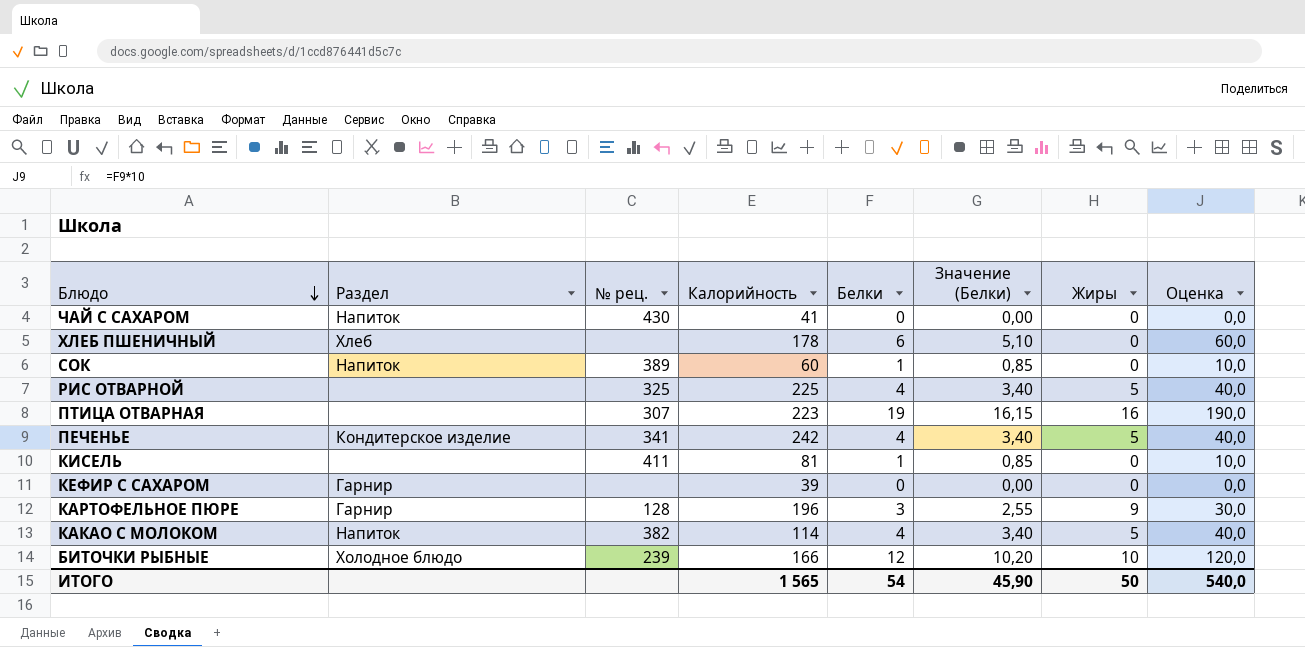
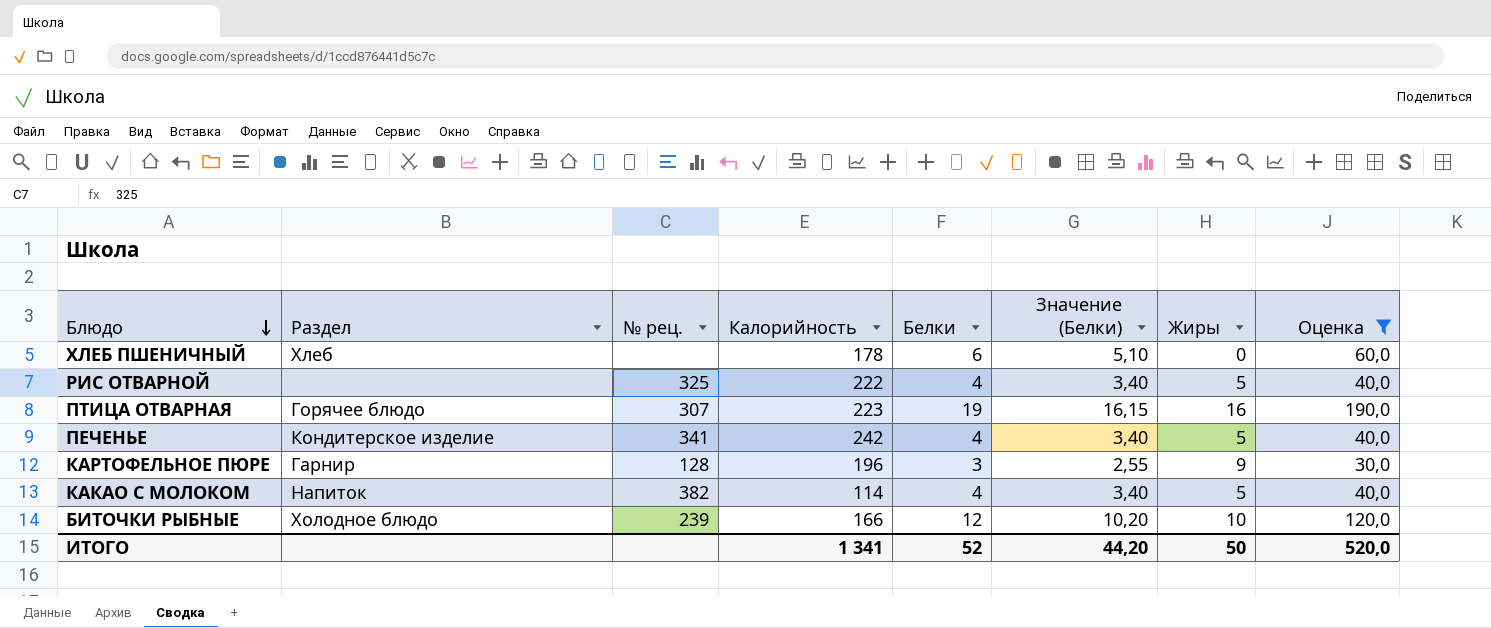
filter: none -> Оценка >= 30,0
РИС ОТВАРНОЙ | Калорийность: 225 -> 222
ПТИЦА ОТВАРНАЯ | Раздел: none -> Горячее блюдо
ИТОГО | Калорийность: 1 565 -> 1 341
ИТОГО | Белки: 54 -> 52
ИТОГО | Значение (Белки): 45,90 -> 44,20
ИТОГО | Оценка: 540,0 -> 520,0

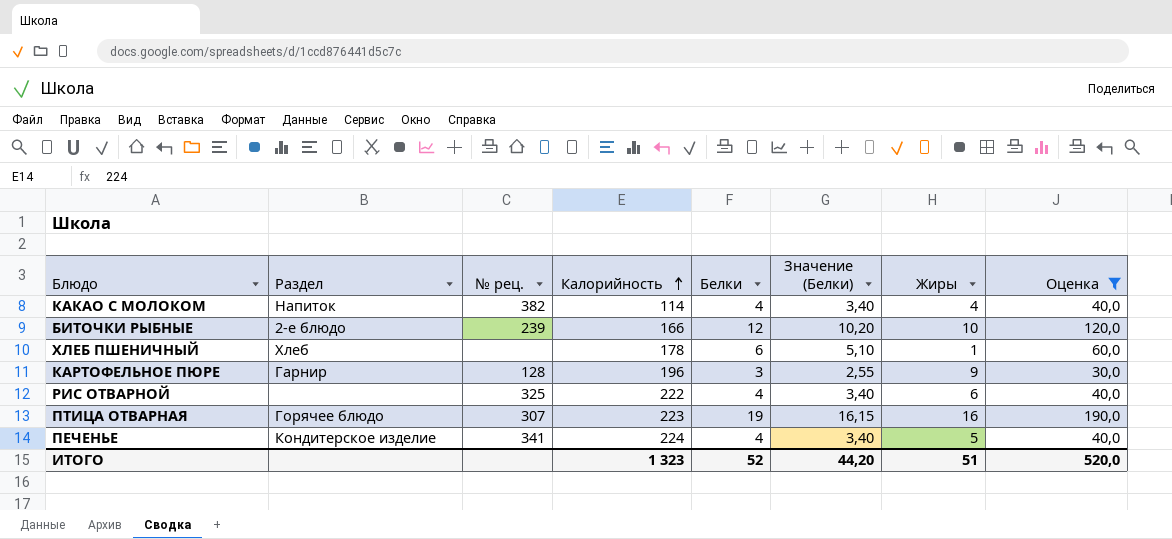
row order: Блюдо descending -> Калорийность ascending
КАКАО С МОЛОКОМ | Жиры: 5 -> 4
БИТОЧКИ РЫБНЫЕ | Раздел: Холодное блюдо -> 2-е блюдо
ХЛЕБ ПШЕНИЧНЫЙ | Жиры: 0 -> 1
РИС ОТВАРНОЙ | Жиры: 5 -> 6
ПЕЧЕНЬЕ | Калорийность: 242 -> 224
ИТОГО | Калорийность: 1 341 -> 1 323
ИТОГО | Жиры: 50 -> 51

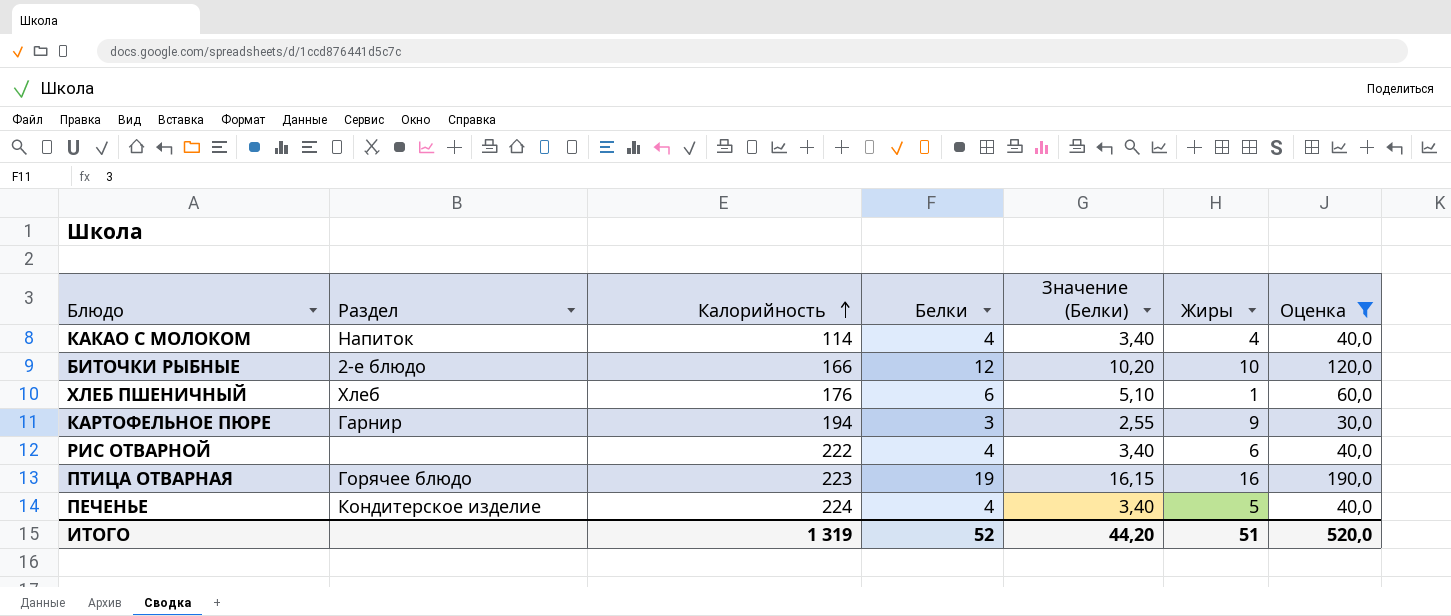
column № рец. | position: 3 -> none
ХЛЕБ ПШЕНИЧНЫЙ | Калорийность: 178 -> 176
КАРТОФЕЛЬНОЕ ПЮРЕ | Калорийность: 196 -> 194
ИТОГО | Калорийность: 1 323 -> 1 319

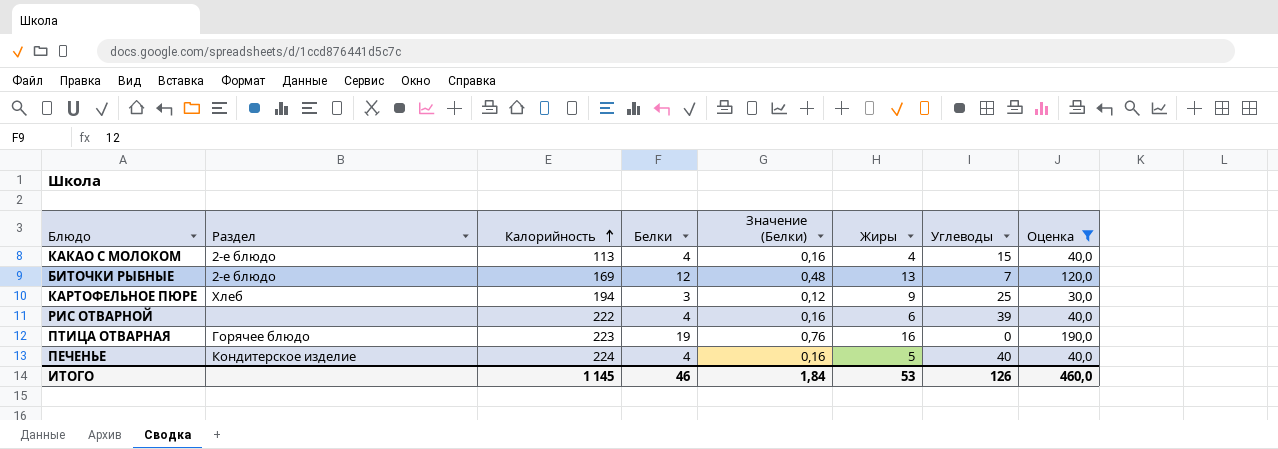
column Значение (Белки) | formula: [Белки] * 0,85 -> [Белки] * 0,04
column Углеводы | position: none -> 7
row ХЛЕБ ПШЕНИЧНЫЙ: Хлеб | 176 | 6 | 5,10 | 1 | 60,0 -> none
КАКАО С МОЛОКОМ | Раздел: Напиток -> 2-е блюдо
КАКАО С МОЛОКОМ | Калорийность: 114 -> 113
БИТОЧКИ РЫБНЫЕ | Калорийность: 166 -> 169
БИТОЧКИ РЫБНЫЕ | Жиры: 10 -> 13
КАРТОФЕЛЬНОЕ ПЮРЕ | Раздел: Гарнир -> Хлеб
ИТОГО | Калорийность: 1 319 -> 1 145
ИТОГО | Белки: 52 -> 46
ИТОГО | Значение (Белки): 44,20 -> 1,84
ИТОГО | Жиры: 51 -> 53
ИТОГО | Оценка: 520,0 -> 460,0

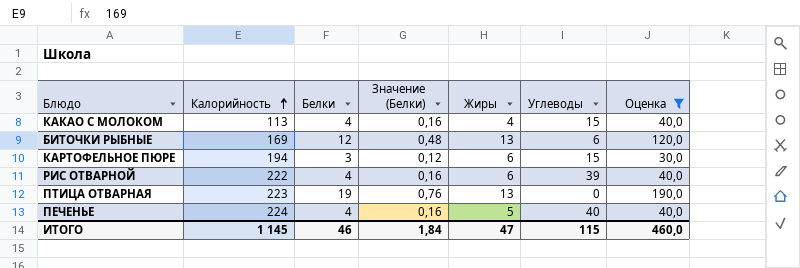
column Раздел | position: 2 -> none
БИТОЧКИ РЫБНЫЕ | Углеводы: 7 -> 6
КАРТОФЕЛЬНОЕ ПЮРЕ | Жиры: 9 -> 6
КАРТОФЕЛЬНОЕ ПЮРЕ | Углеводы: 25 -> 15
ПТИЦА ОТВАРНАЯ | Жиры: 16 -> 13
ИТОГО | Жиры: 53 -> 47
ИТОГО | Углеводы: 126 -> 115

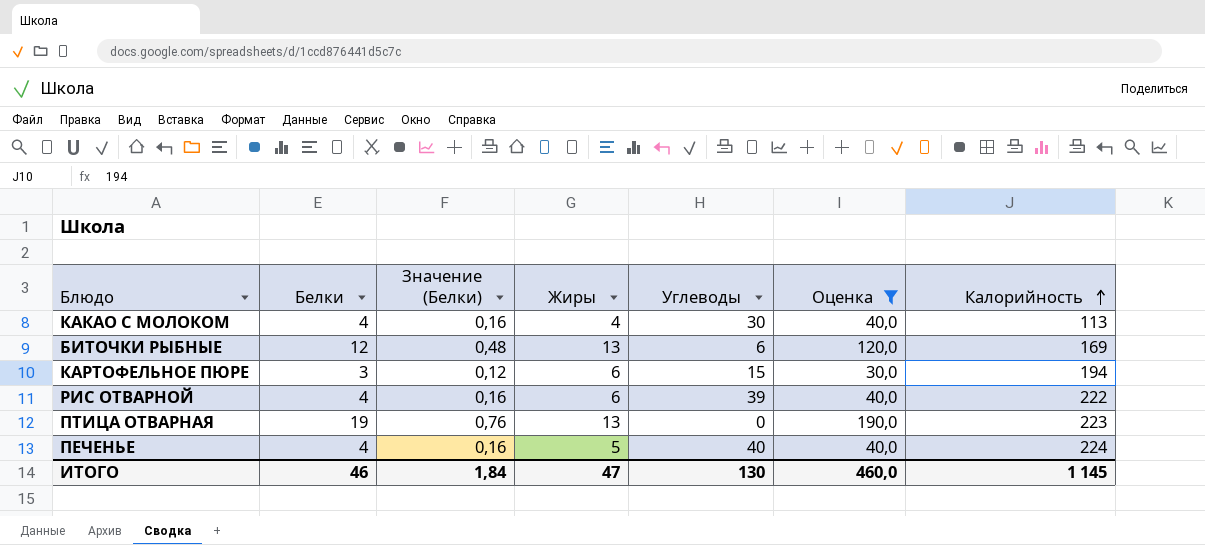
column Калорийность | position: 2 -> 7
КАКАО С МОЛОКОМ | Углеводы: 15 -> 30
ИТОГО | Углеводы: 115 -> 130

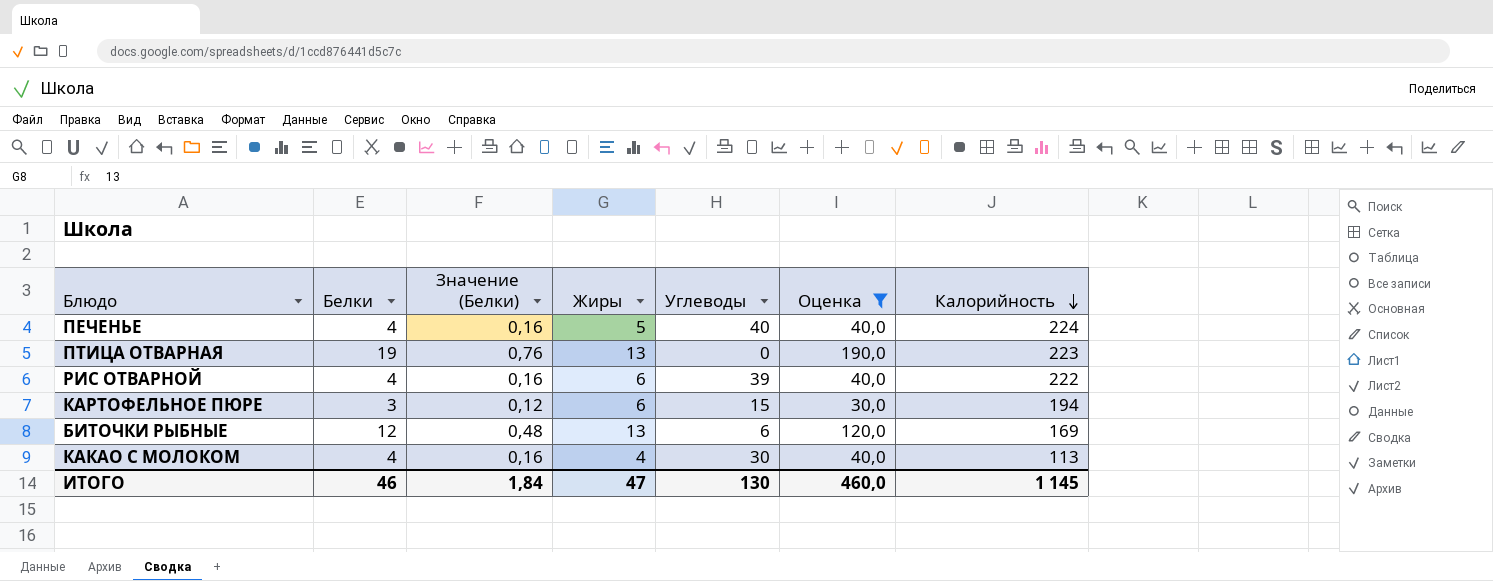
row order: Калорийность ascending -> Калорийность descending

